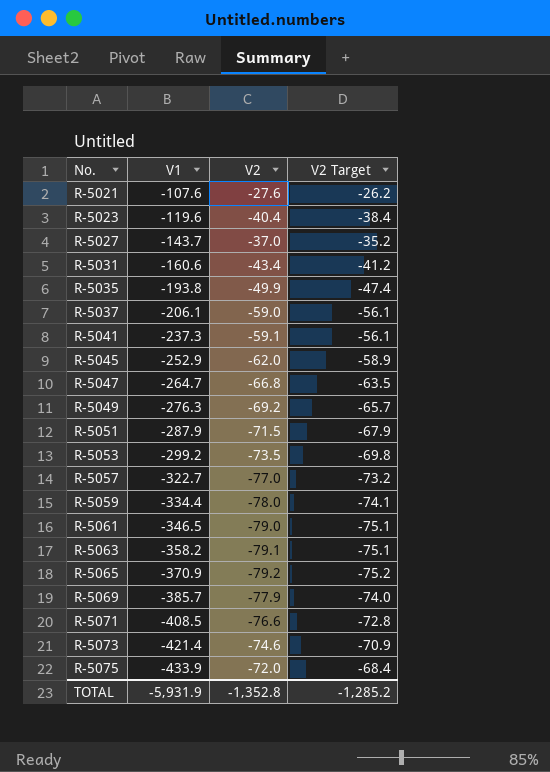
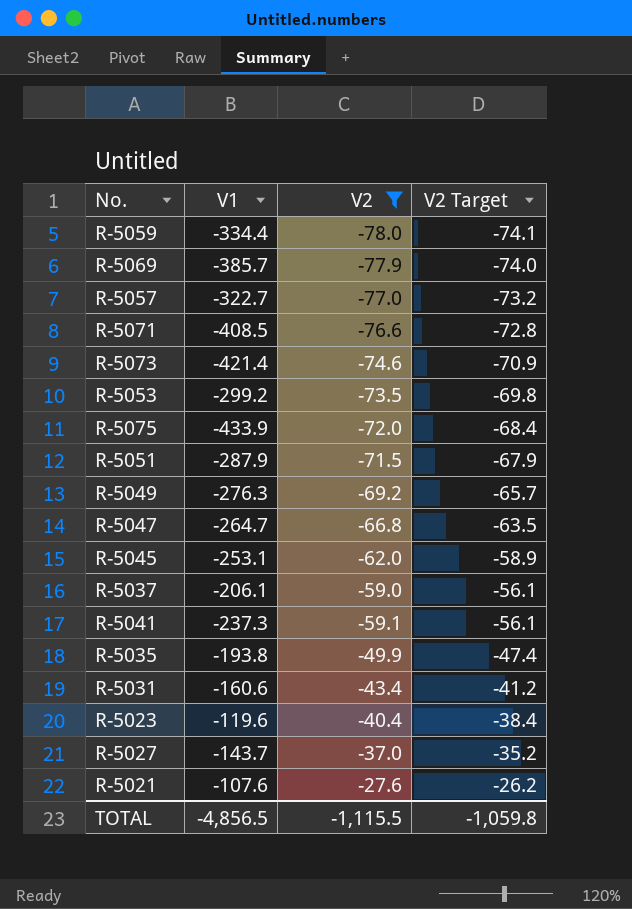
filter: none -> V2 >= -78.0
row order: No. ascending -> V2 Target ascending
R-5045 | V1: -252.9 -> -253.1
TOTAL | V1: -5,931.9 -> -4,856.5
TOTAL | V2: -1,352.8 -> -1,115.5
TOTAL | V2 Target: -1,285.2 -> -1,059.8

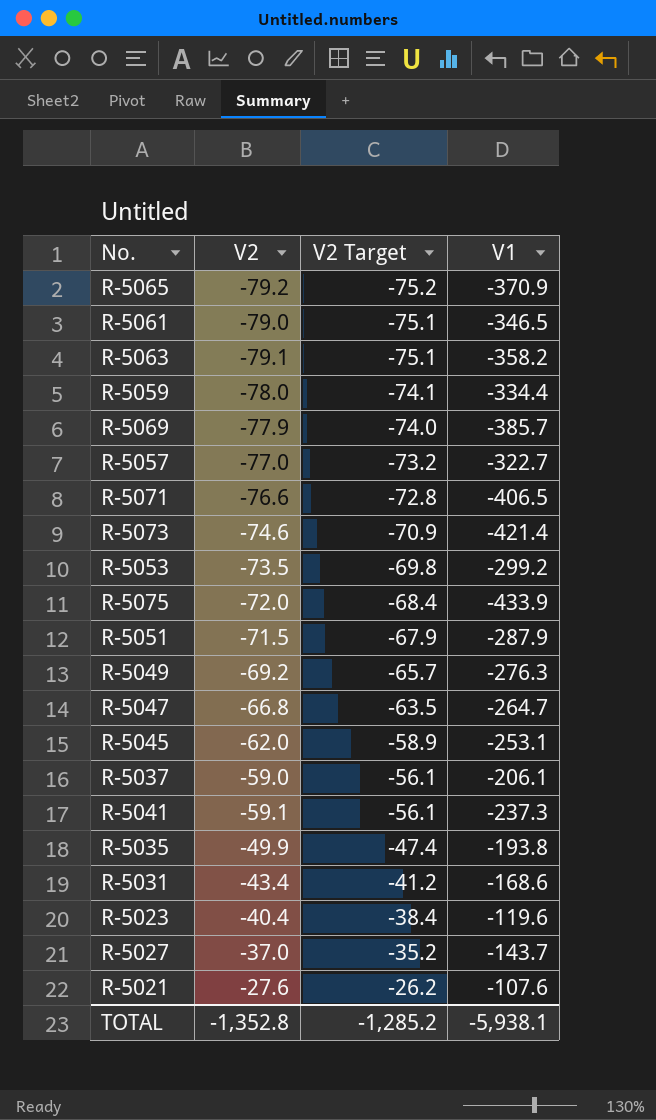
filter: V2 >= -78.0 -> none
column V1 | position: 2 -> 4
R-5071 | V1: -408.5 -> -406.5
R-5031 | V1: -160.6 -> -168.6
TOTAL | V2: -1,115.5 -> -1,352.8
TOTAL | V2 Target: -1,059.8 -> -1,285.2
TOTAL | V1: -4,856.5 -> -5,938.1

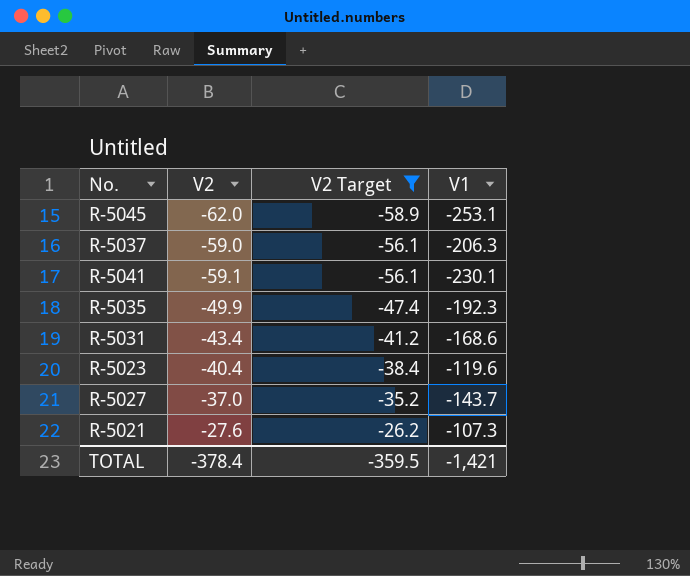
filter: none -> V2 Target >= -58.9
R-5037 | V1: -206.1 -> -206.3
R-5041 | V1: -237.3 -> -230.1
R-5035 | V1: -193.8 -> -192.3
R-5021 | V1: -107.6 -> -107.3
TOTAL | V2: -1,352.8 -> -378.4
TOTAL | V2 Target: -1,285.2 -> -359.5
TOTAL | V1: -5,938.1 -> -1,421

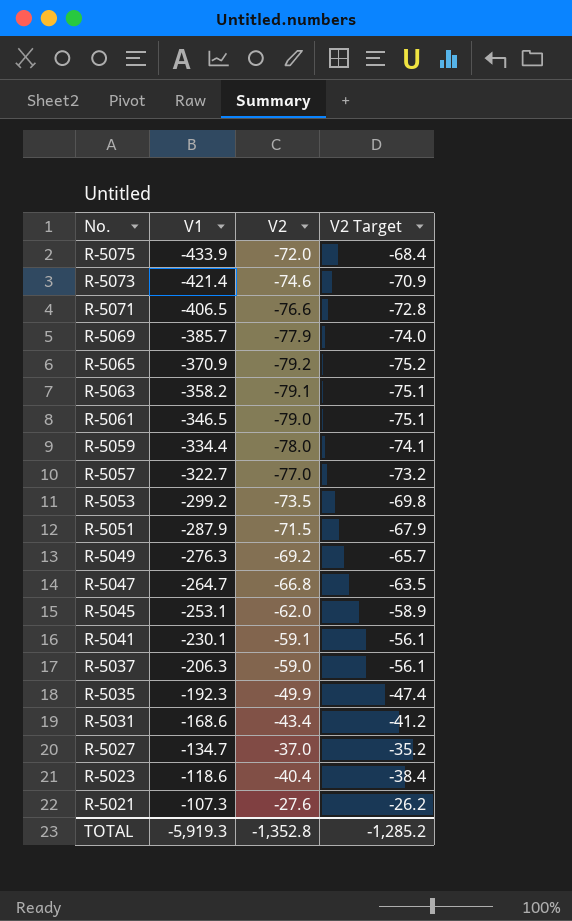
filter: V2 Target >= -58.9 -> none
row order: V2 Target ascending -> No. descending
column V1 | position: 4 -> 2
R-5027 | V1: -143.7 -> -134.7
R-5023 | V1: -119.6 -> -118.6
TOTAL | V1: -1,421 -> -5,919.3
TOTAL | V2: -378.4 -> -1,352.8
TOTAL | V2 Target: -359.5 -> -1,285.2

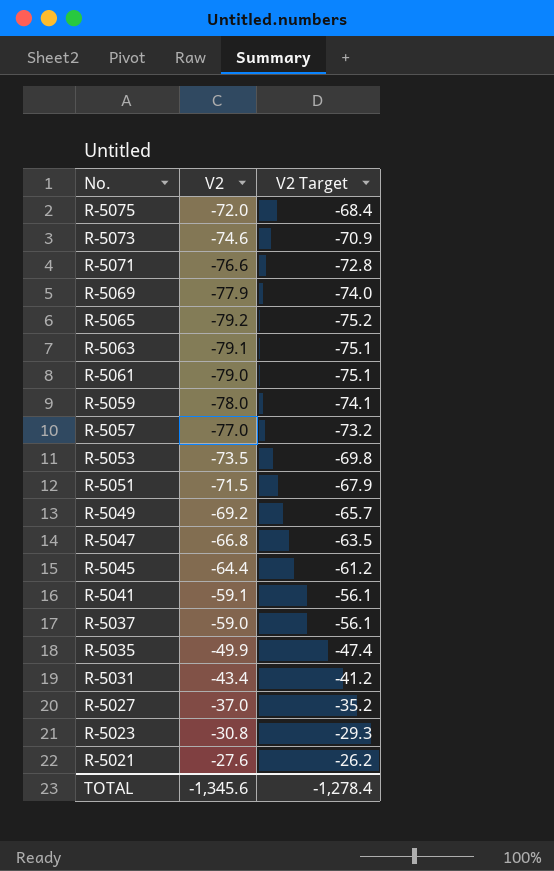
column V1 | position: 2 -> none
R-5045 | V2: -62.0 -> -64.4
R-5045 | V2 Target: -58.9 -> -61.2
R-5023 | V2: -40.4 -> -30.8
R-5023 | V2 Target: -38.4 -> -29.3
TOTAL | V2: -1,352.8 -> -1,345.6
TOTAL | V2 Target: -1,285.2 -> -1,278.4

